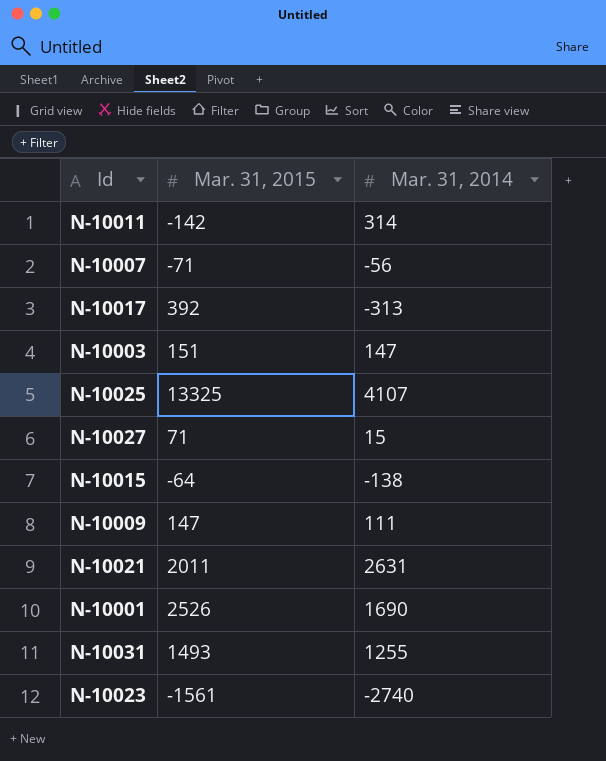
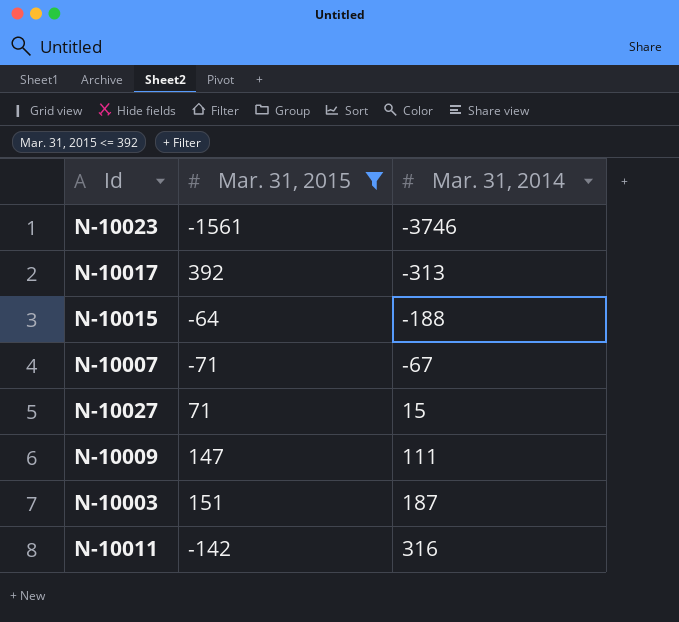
filter: none -> Mar. 31, 2015 <= 392
row order: none -> Mar. 31, 2014 ascending
N-10023 | Mar. 31, 2014: -2740 -> -3746
N-10015 | Mar. 31, 2014: -138 -> -188
N-10007 | Mar. 31, 2014: -56 -> -67
N-10003 | Mar. 31, 2014: 147 -> 187
N-10011 | Mar. 31, 2014: 314 -> 316

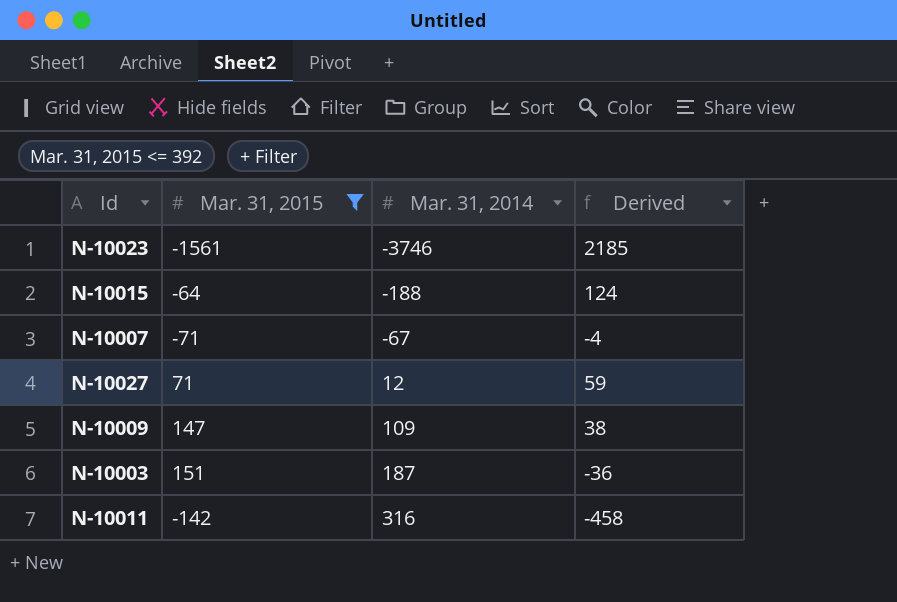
column Derived | formula: none -> [Mar. 31, 2015] - [Mar. 31, 2014]
row N-10017: 392 | -313 -> none
N-10027 | Mar. 31, 2014: 15 -> 12
N-10009 | Mar. 31, 2014: 111 -> 109

